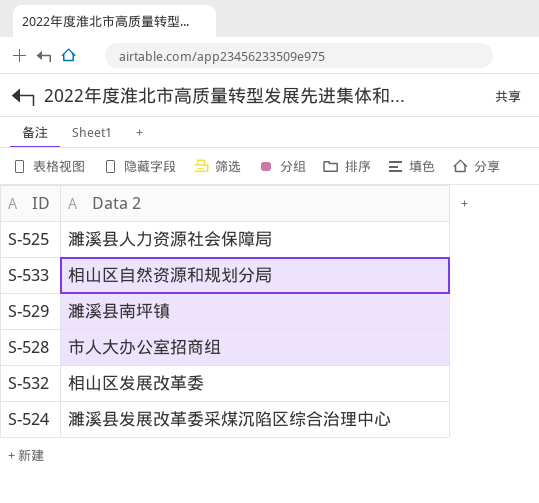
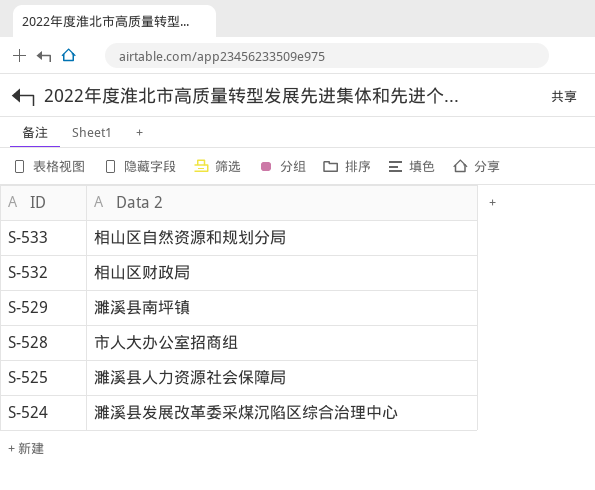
row order: none -> ID descending
S-532 | Data 2: 相山区发展改革委 -> 相山区财政局

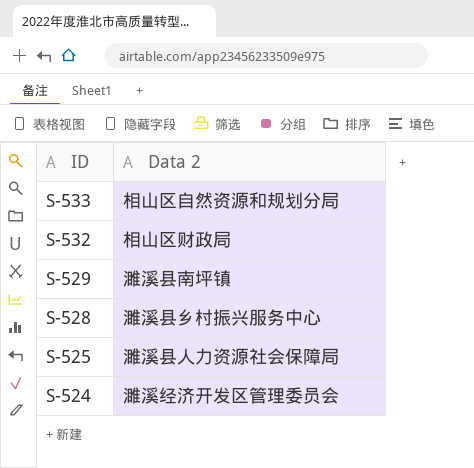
S-528 | Data 2: 市人大办公室招商组 -> 濉溪县乡村振兴服务中心
S-524 | Data 2: 濉溪县发展改革委采煤沉陷区综合治理中心 -> 濉溪经济开发区管理委员会

